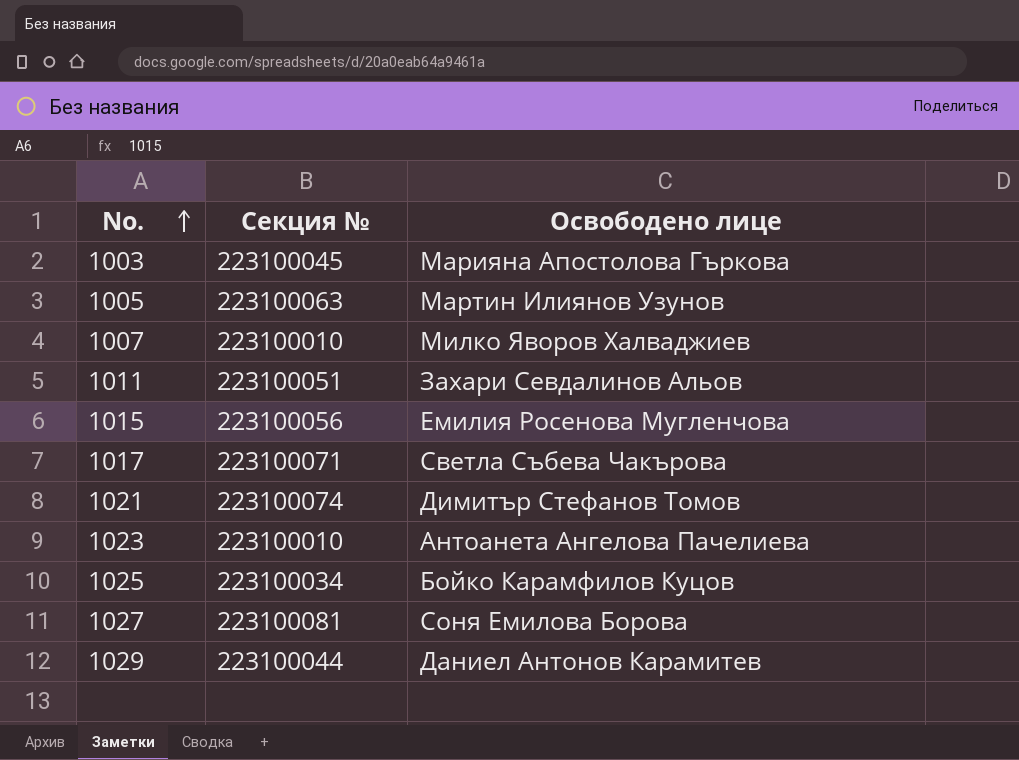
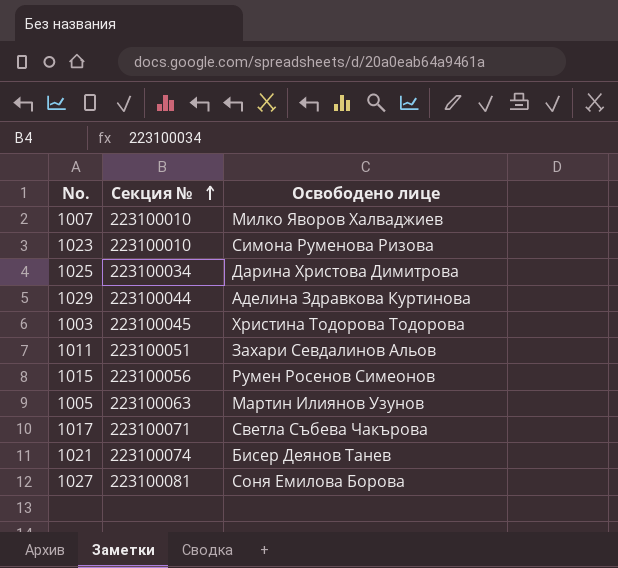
row order: No. ascending -> Секция № ascending
1023 | Освободено лице: Антоанета Ангелова Пачелиева -> Симона Руменова Ризова
1025 | Освободено лице: Бойко Карамфилов Куцов -> Дарина Христова Димитрова
1029 | Освободено лице: Даниел Антонов Карамитев -> Аделина Здравкова Куртинова
1003 | Освободено лице: Марияна Апостолова Гъркова -> Христина Тодорова Тодорова
1015 | Освободено лице: Емилия Росенова Мугленчова -> Румен Росенов Симеонов
1021 | Освободено лице: Димитър Стефанов Томов -> Бисер Деянов Танев

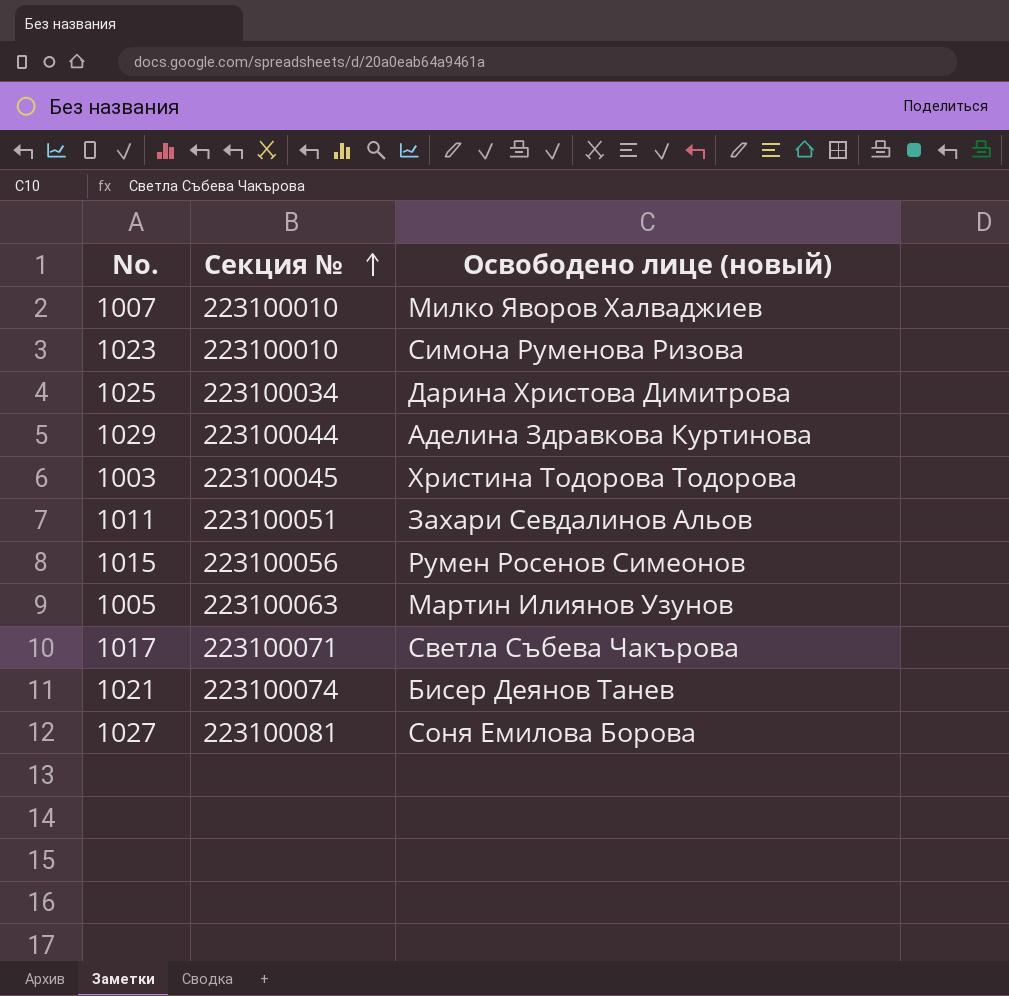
column name: Освободено лице -> Освободено лице (новый)

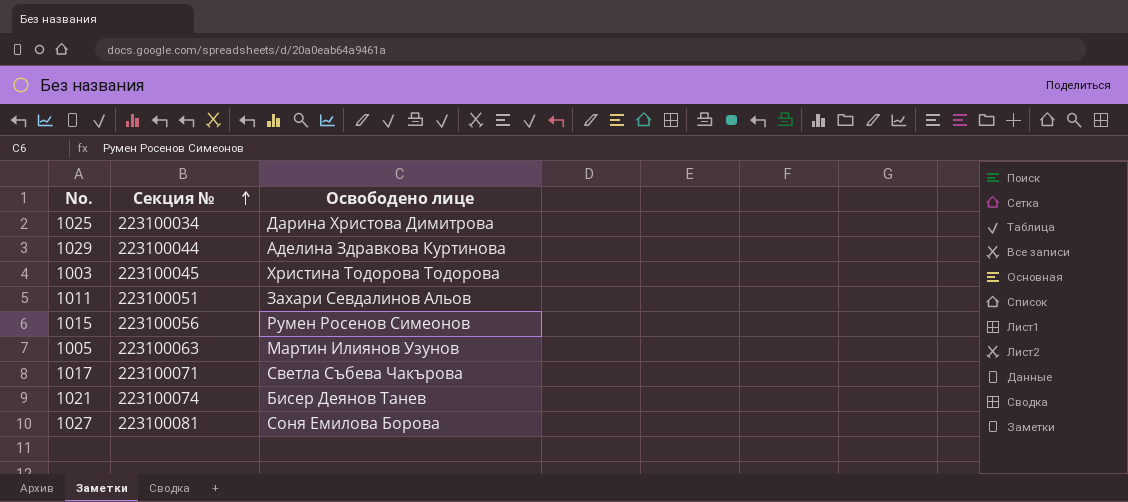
column name: Освободено лице (новый) -> Освободено лице
row 1007: 223100010 | Милко Яворов Халваджиев -> none
row 1023: 223100010 | Симона Руменова Ризова -> none

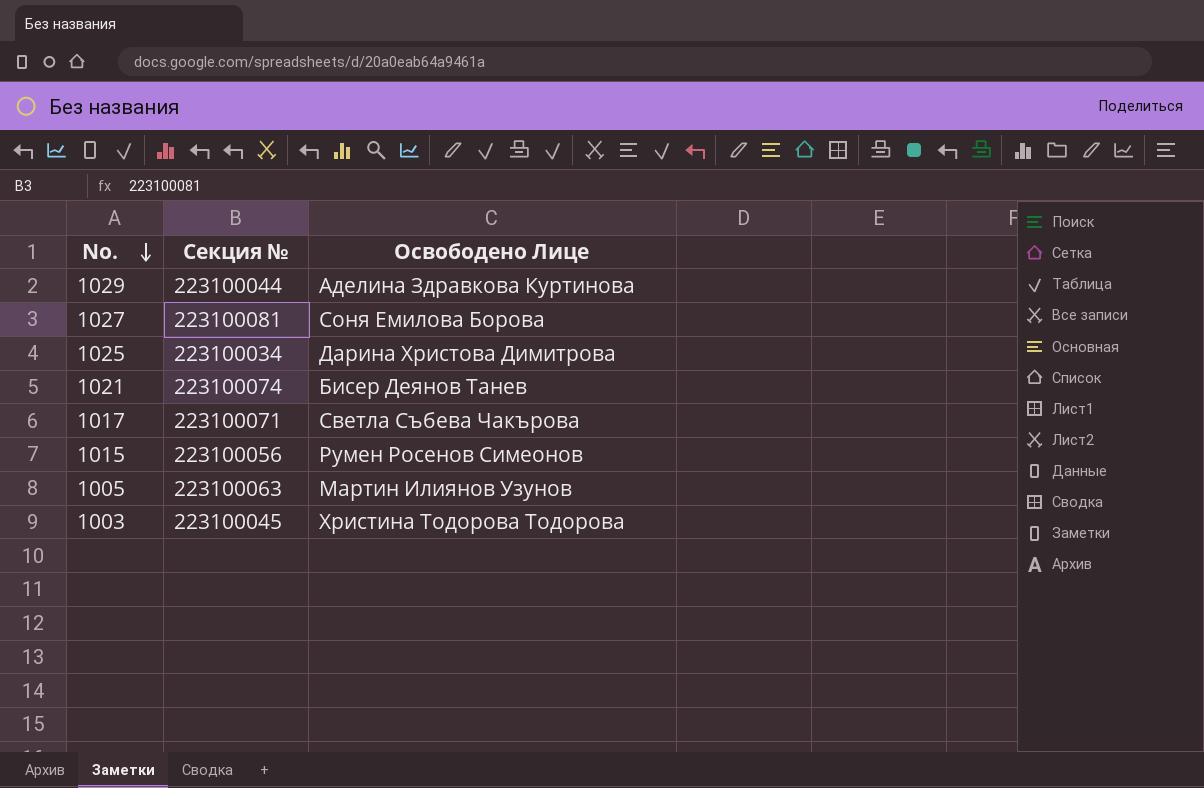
row order: Секция № ascending -> No. descending
column name: Освободено лице -> Освободено Лице
row 1011: 223100051 | Захари Севдалинов Альов -> none

